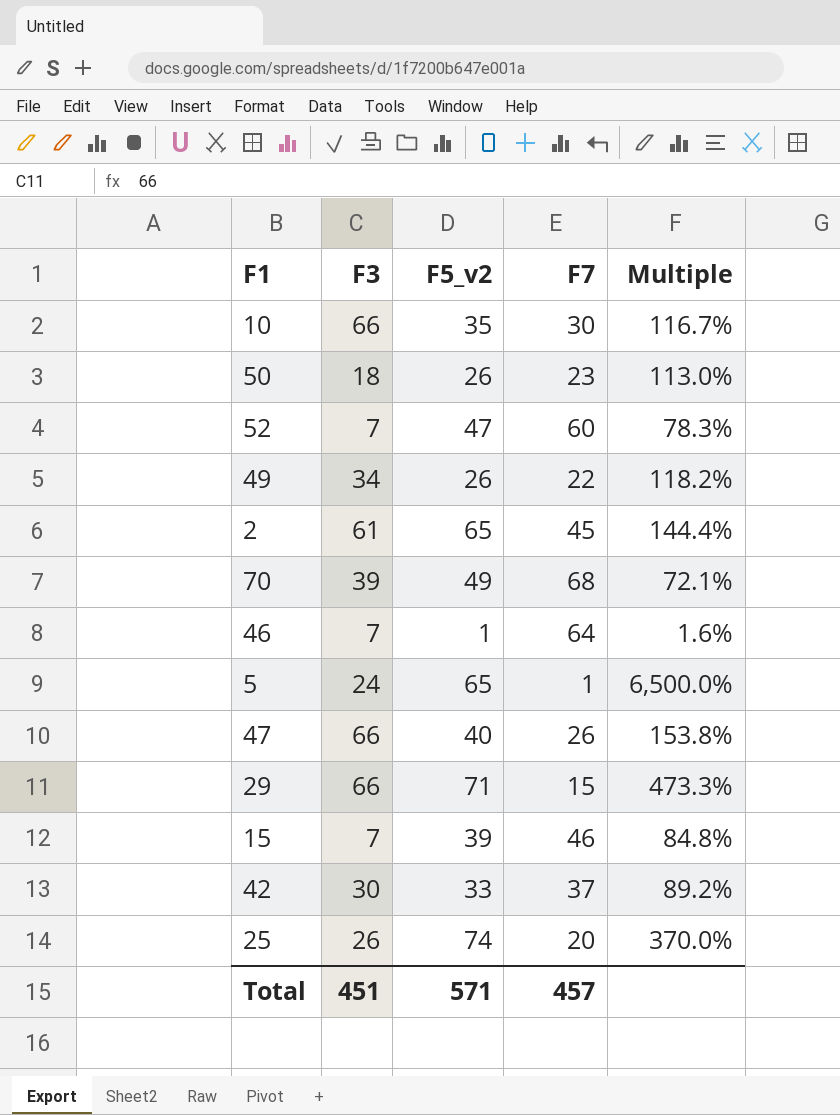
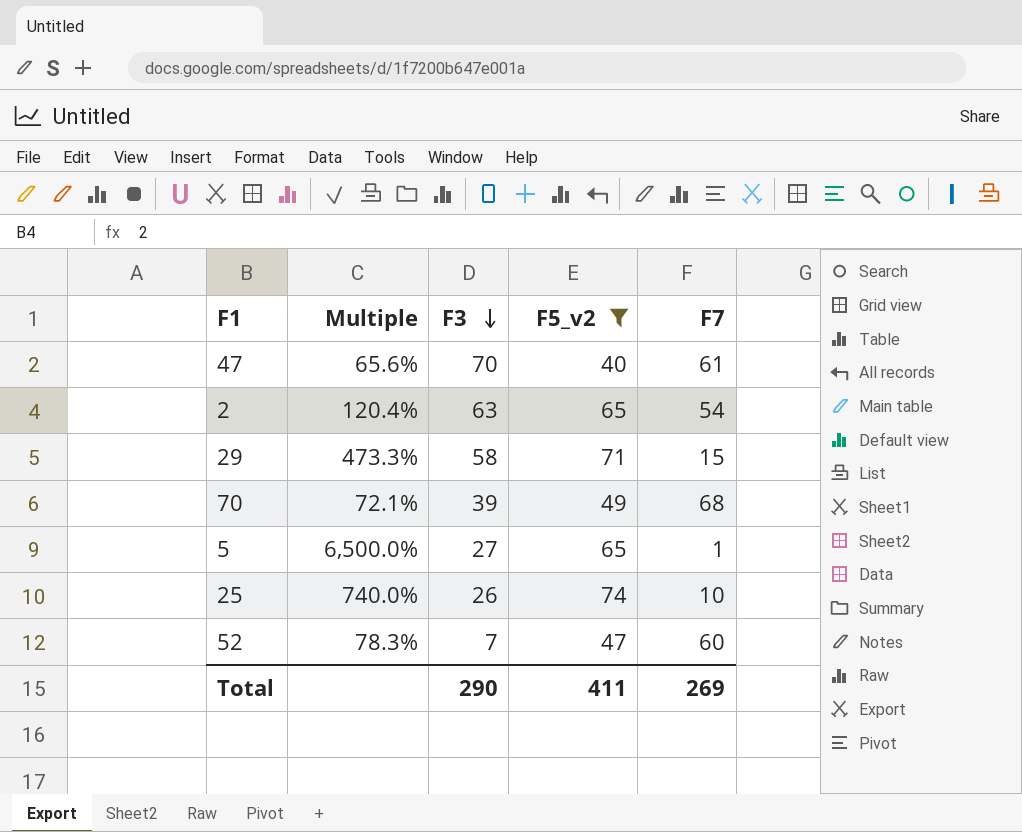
filter: none -> F5_v2 >= 40
row order: none -> F3 descending
column Multiple | position: 5 -> 2
47 | Multiple: 153.8% -> 65.6%
47 | F3: 66 -> 70
47 | F7: 26 -> 61
2 | Multiple: 144.4% -> 120.4%
2 | F3: 61 -> 63
2 | F7: 45 -> 54
29 | F3: 66 -> 58
5 | F3: 24 -> 27
25 | Multiple: 370.0% -> 740.0%
25 | F7: 20 -> 10
Total | F3: 451 -> 290
Total | F5_v2: 571 -> 411
Total | F7: 457 -> 269

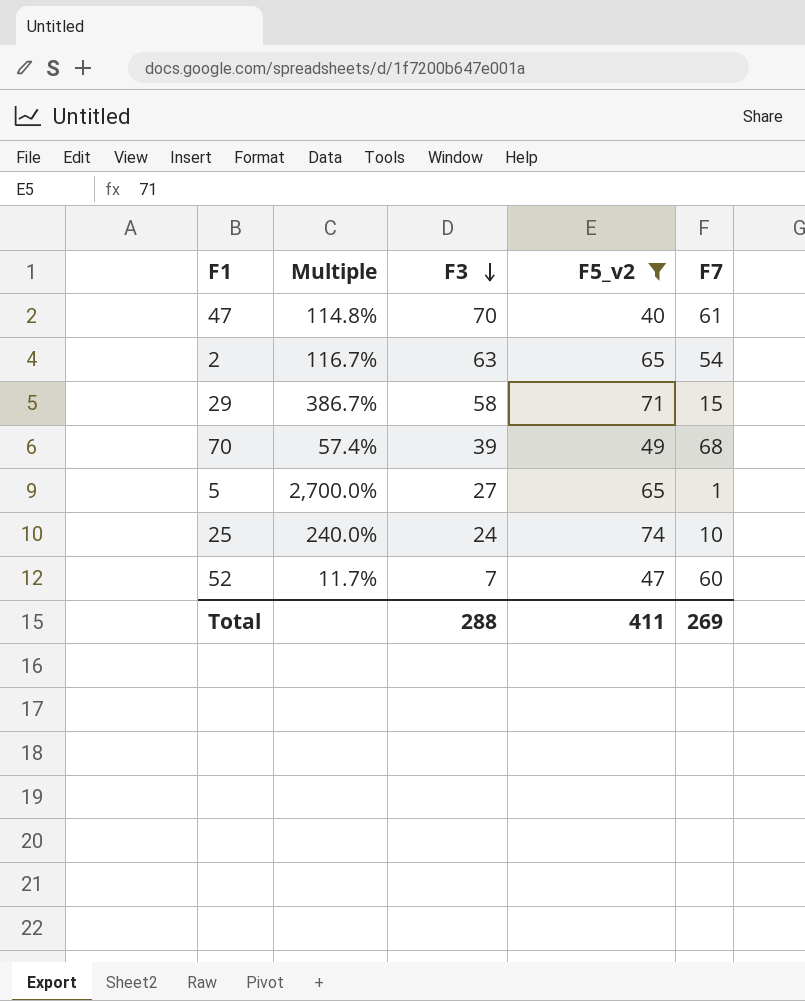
column Multiple | formula: [F5_v2] / [F7] -> [F3] / [F7]
25 | F3: 26 -> 24
Total | F3: 290 -> 288

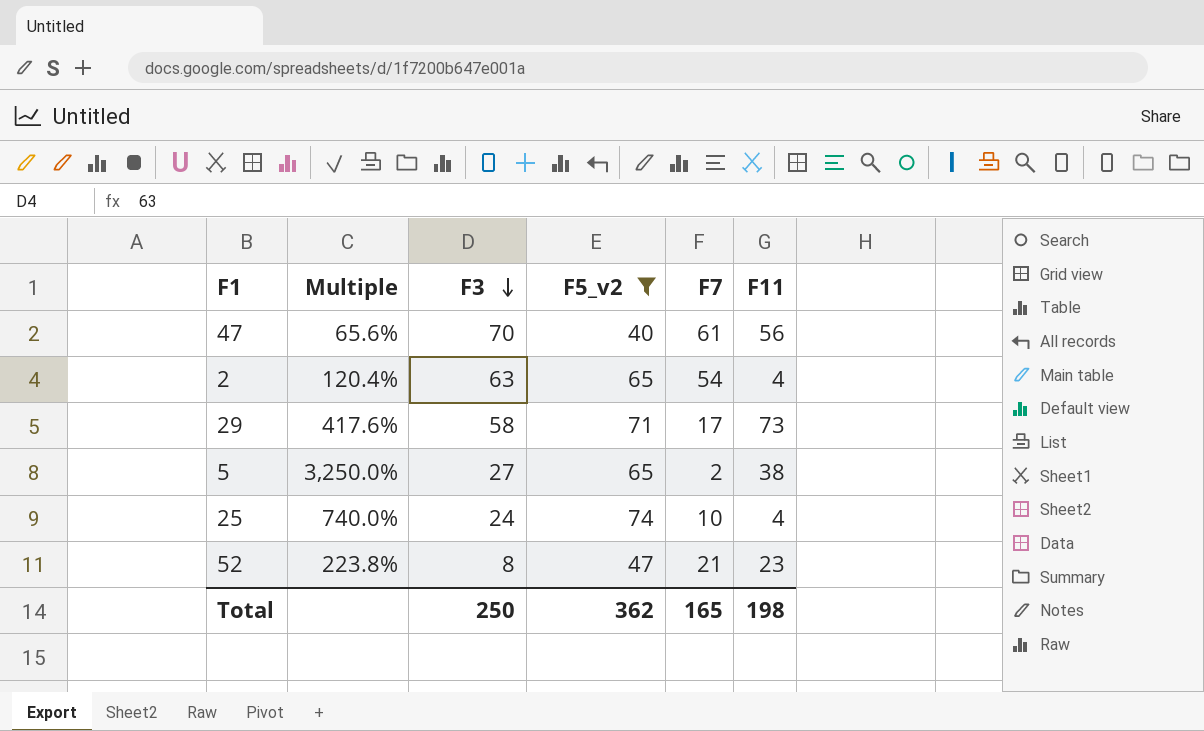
column Multiple | formula: [F3] / [F7] -> [F5_v2] / [F7]
column F11 | position: none -> 6
row 70: 57.4% | 39 | 49 | 68 -> none
29 | F7: 15 -> 17
5 | F7: 1 -> 2
52 | F3: 7 -> 8
52 | F7: 60 -> 21
Total | F3: 288 -> 250
Total | F5_v2: 411 -> 362
Total | F7: 269 -> 165

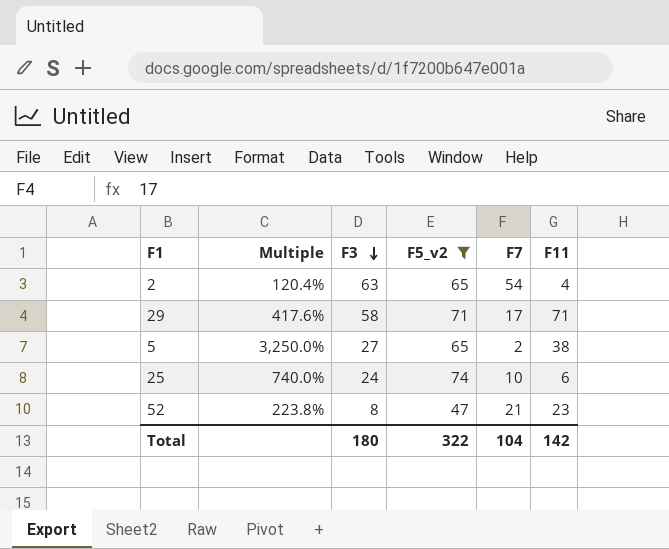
row 47: 65.6% | 70 | 40 | 61 | 56 -> none
29 | F11: 73 -> 71
25 | F11: 4 -> 6
Total | F3: 250 -> 180
Total | F5_v2: 362 -> 322
Total | F7: 165 -> 104
Total | F11: 198 -> 142

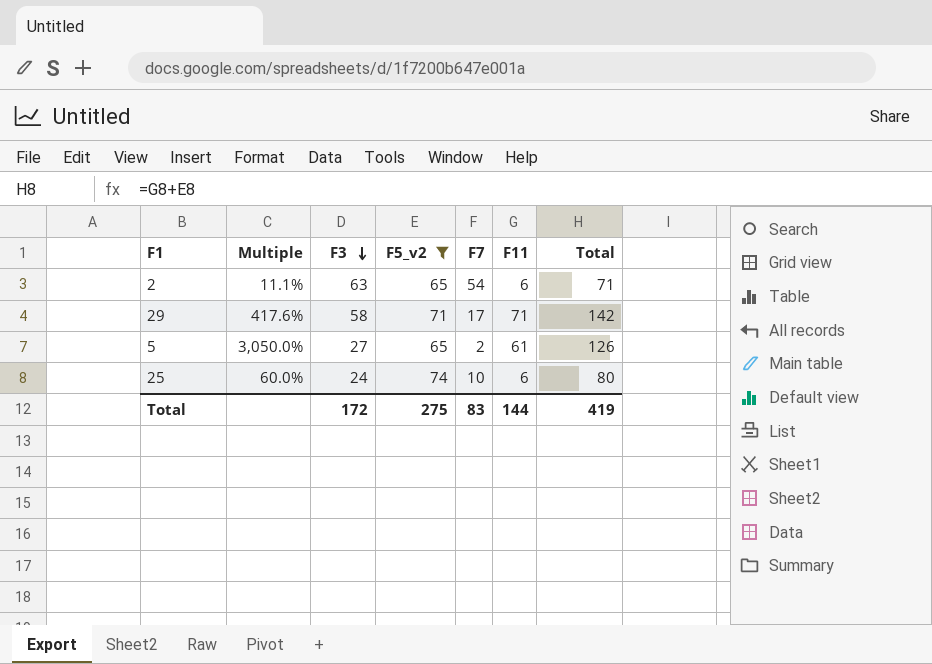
column Multiple | formula: [F5_v2] / [F7] -> [F11] / [F7]
column Total | formula: none -> [F5_v2] + [F11]
row 52: 223.8% | 8 | 47 | 21 | 23 -> none
2 | F11: 4 -> 6
5 | F11: 38 -> 61
Total | F3: 180 -> 172
Total | F5_v2: 322 -> 275
Total | F7: 104 -> 83
Total | F11: 142 -> 144

